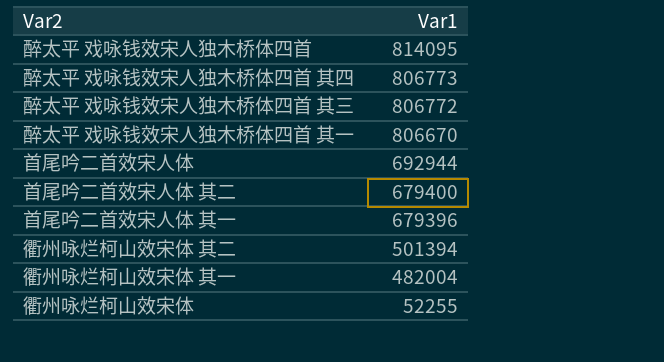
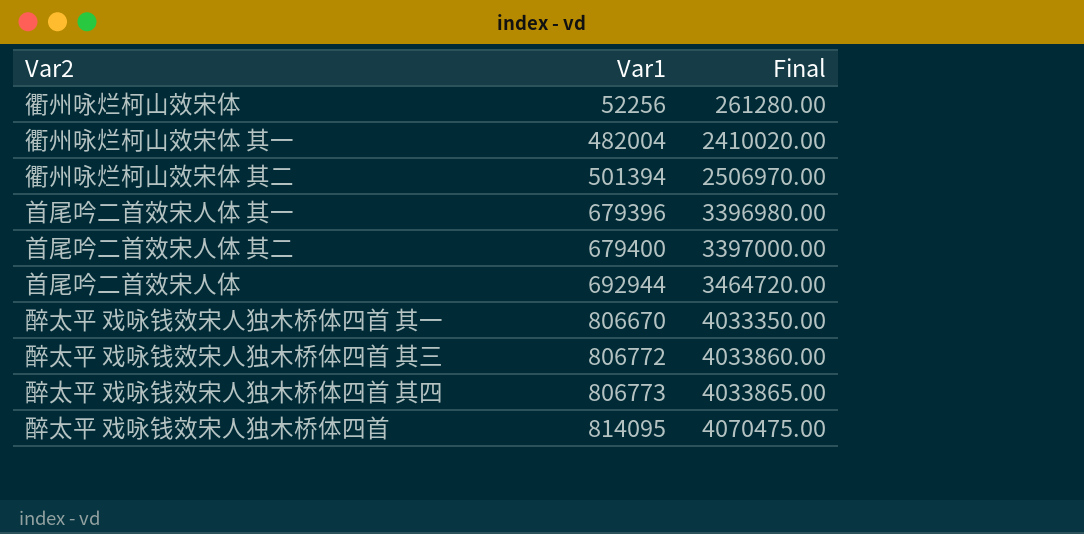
row order: Var1 descending -> Var1 ascending
column Final | formula: none -> [Var1] * 5
衢州咏烂柯山效宋体 | Var1: 52255 -> 52256

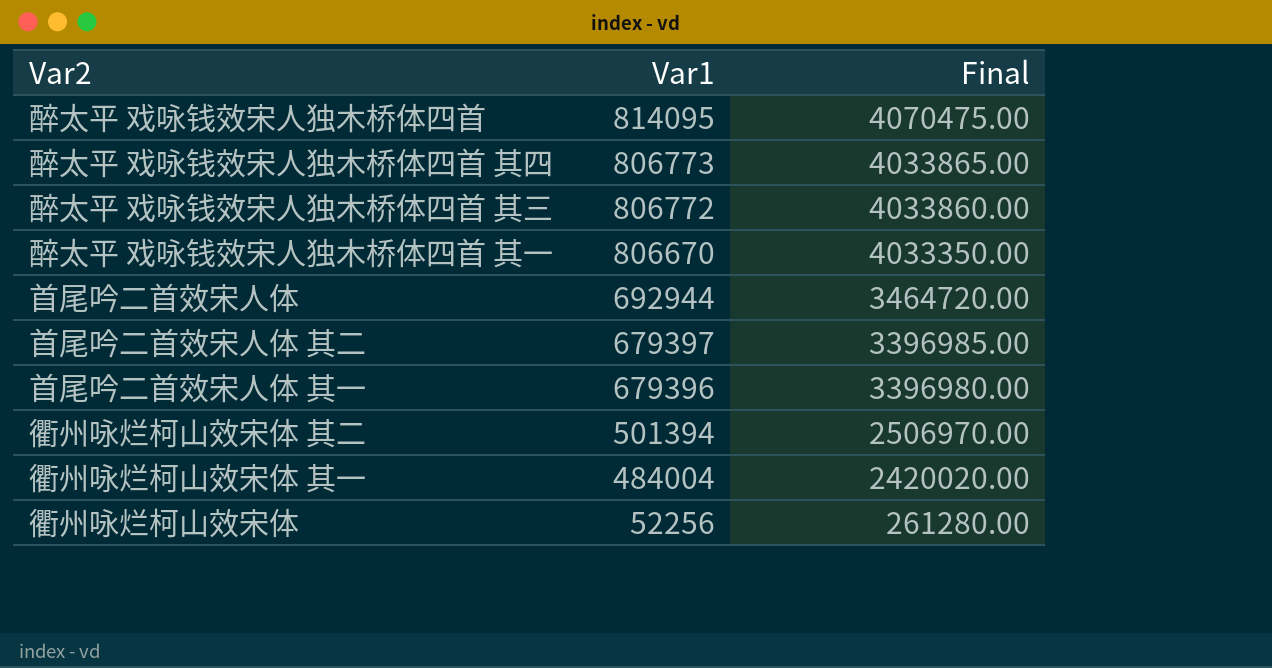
row order: Var1 ascending -> Var1 descending
首尾吟二首效宋人体 其二 | Var1: 679400 -> 679397
首尾吟二首效宋人体 其二 | Final: 3397000.00 -> 3396985.00
衢州咏烂柯山效宋体 其一 | Var1: 482004 -> 484004
衢州咏烂柯山效宋体 其一 | Final: 2410020.00 -> 2420020.00

